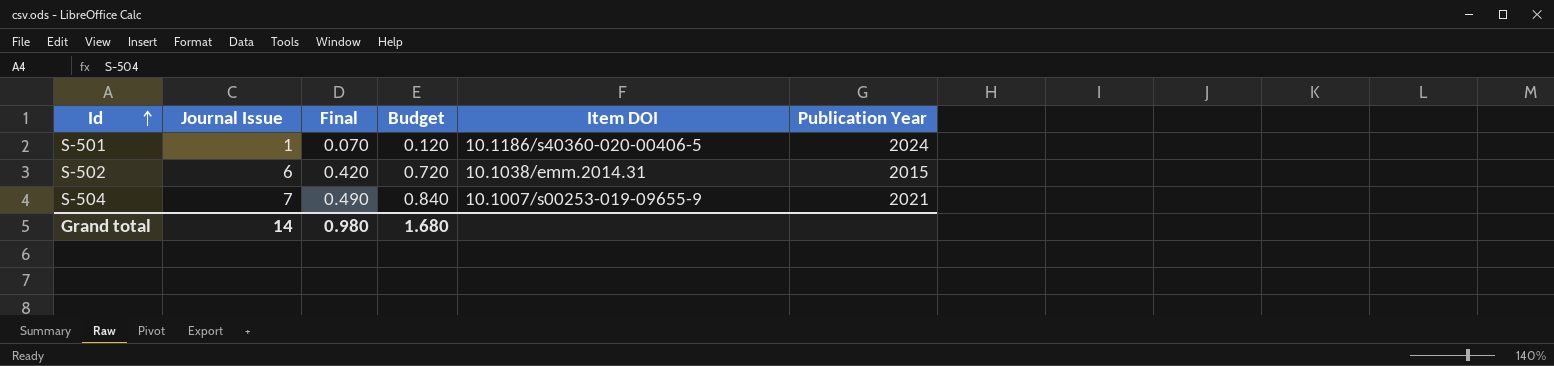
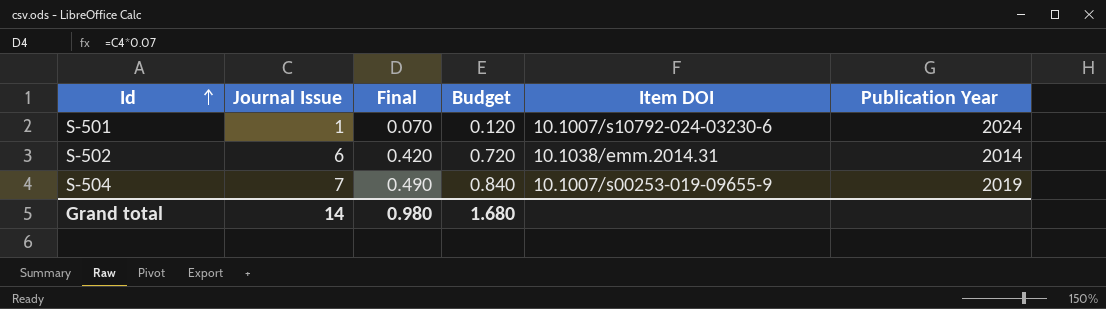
S-501 | Item DOI: 10.1186/s40360-020-00406-5 -> 10.1007/s10792-024-03230-6
S-502 | Publication Year: 2015 -> 2014
S-504 | Publication Year: 2021 -> 2019

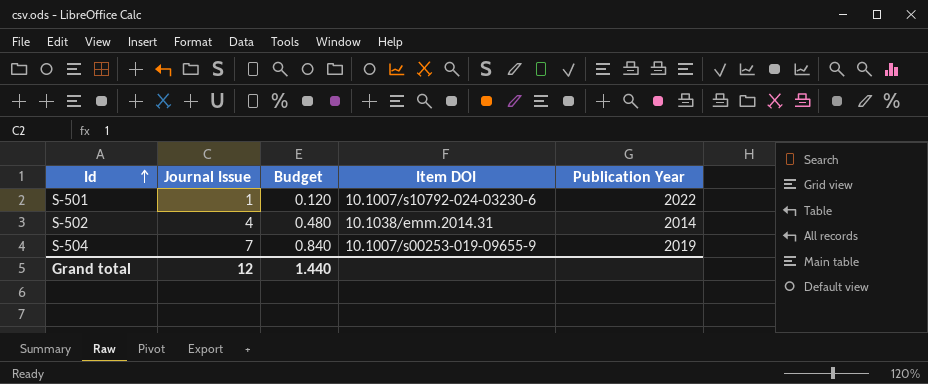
column Final | formula: [Journal Issue] * 0.07 -> none
S-501 | Publication Year: 2024 -> 2022
S-502 | Journal Issue: 6 -> 4
S-502 | Budget: 0.720 -> 0.480
Grand total | Journal Issue: 14 -> 12
Grand total | Budget: 1.680 -> 1.440

